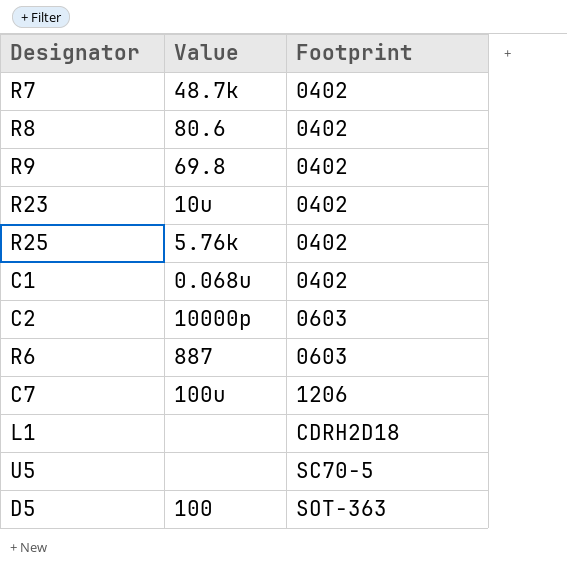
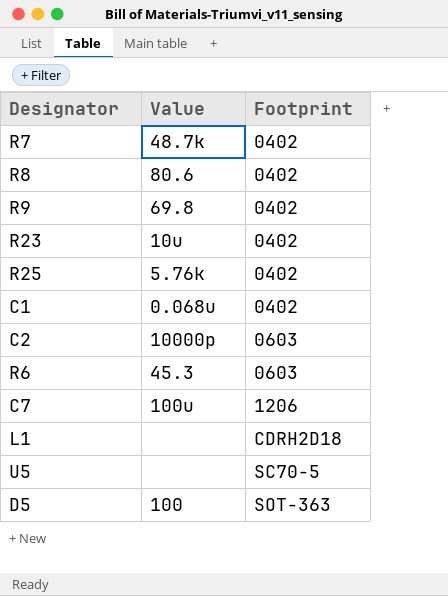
R6 | Value: 887 -> 45.3

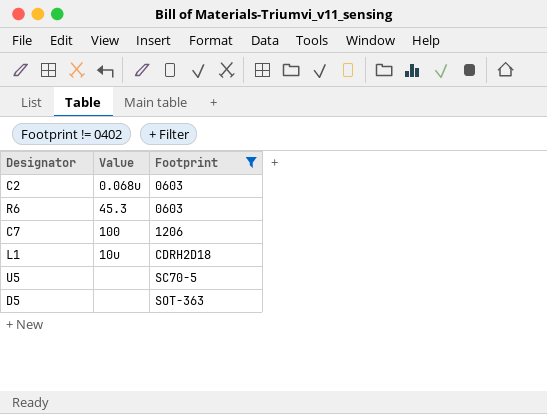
filter: none -> Footprint != 0402
C2 | Value: 10000p -> 0.068u
C7 | Value: 100u -> 100
L1 | Value: none -> 10u
D5 | Value: 100 -> none

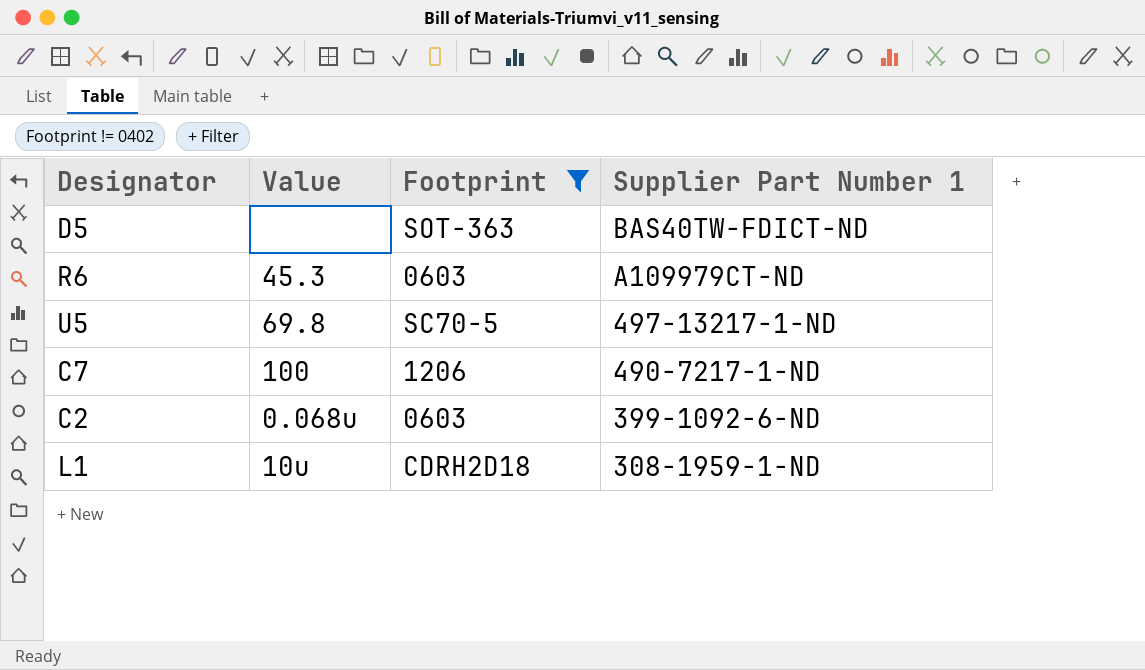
row order: Footprint ascending -> Supplier Part Number 1 descending
column Supplier Part Number 1 | position: none -> 4
U5 | Value: none -> 69.8

